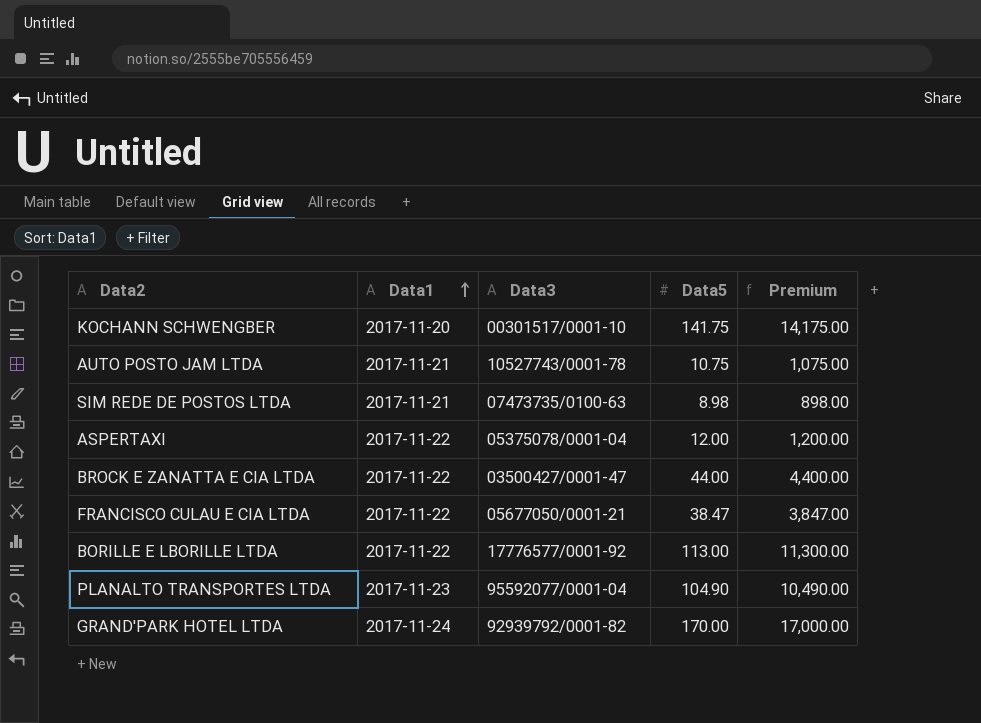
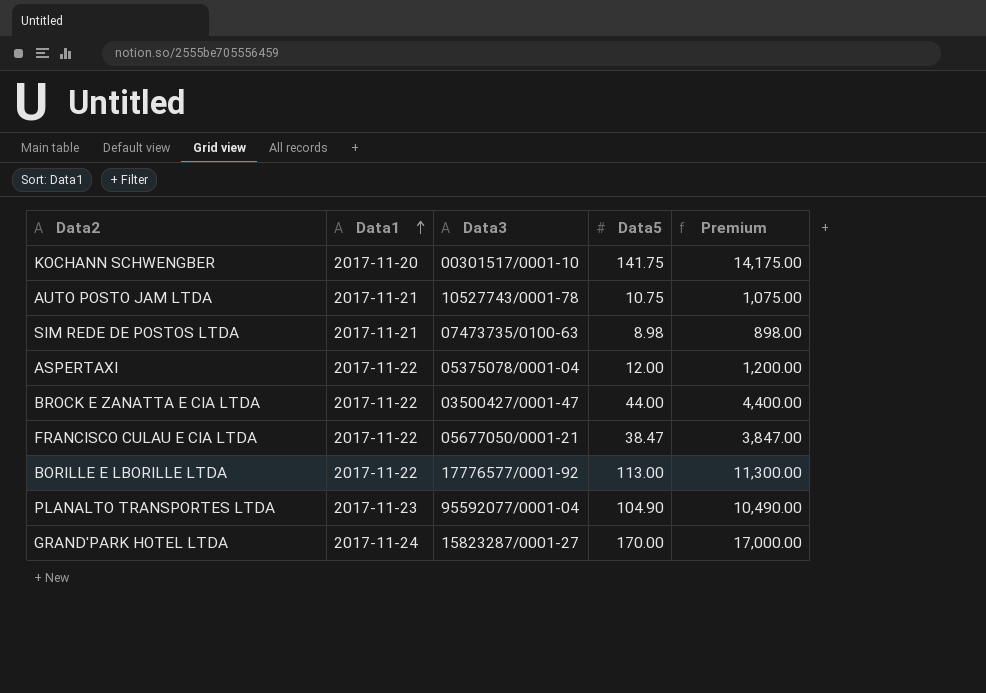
GRAND'PARK HOTEL LTDA | Data3: 92939792/0001-82 -> 15823287/0001-27

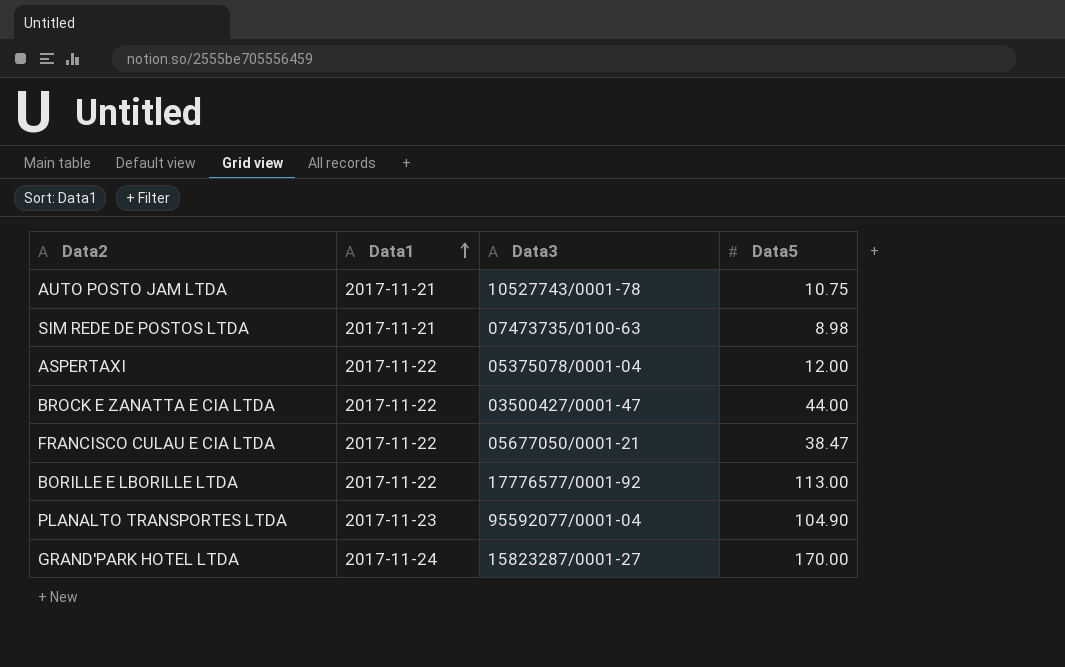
column Premium | formula: [Data5] * 100 -> none
row KOCHANN SCHWENGBER: 2017-11-20 | 00301517/0001-10 | 141.75 | 14,175.00 -> none

